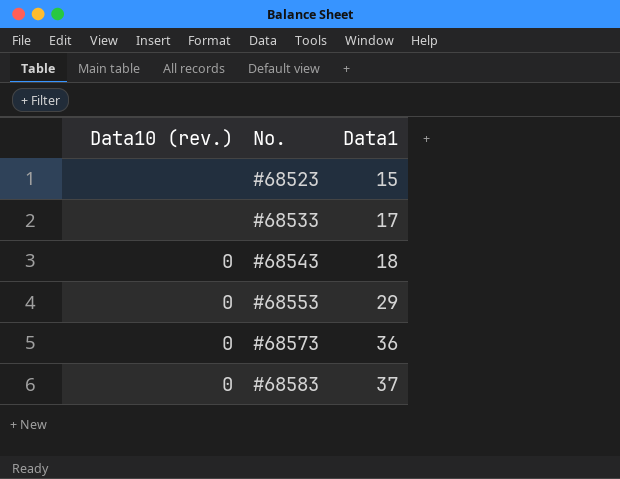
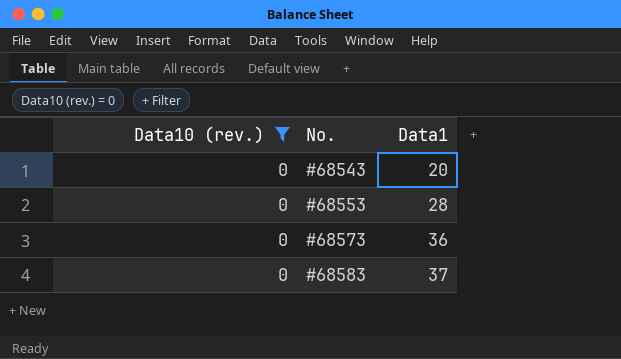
filter: none -> Data10 (rev.) = 0
#68543 | Data1: 18 -> 20
#68553 | Data1: 29 -> 28

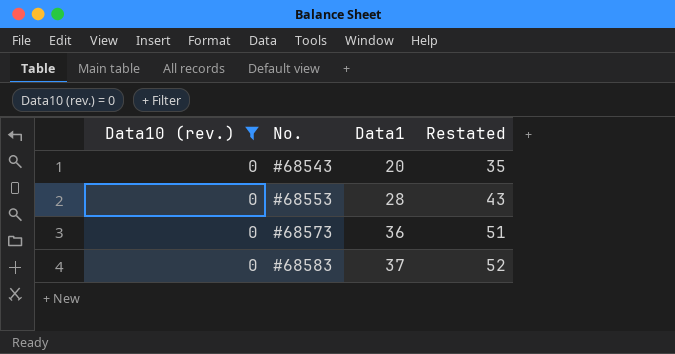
column Restated | formula: none -> [Data1] + 15

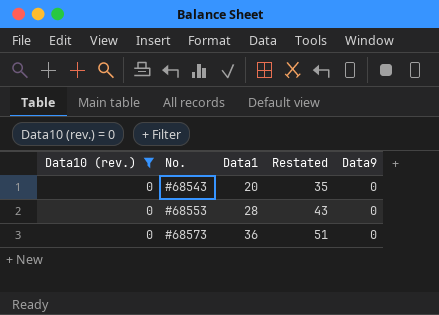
column Data9 | position: none -> 5
row #68583: 0 | 37 | 52 -> none

